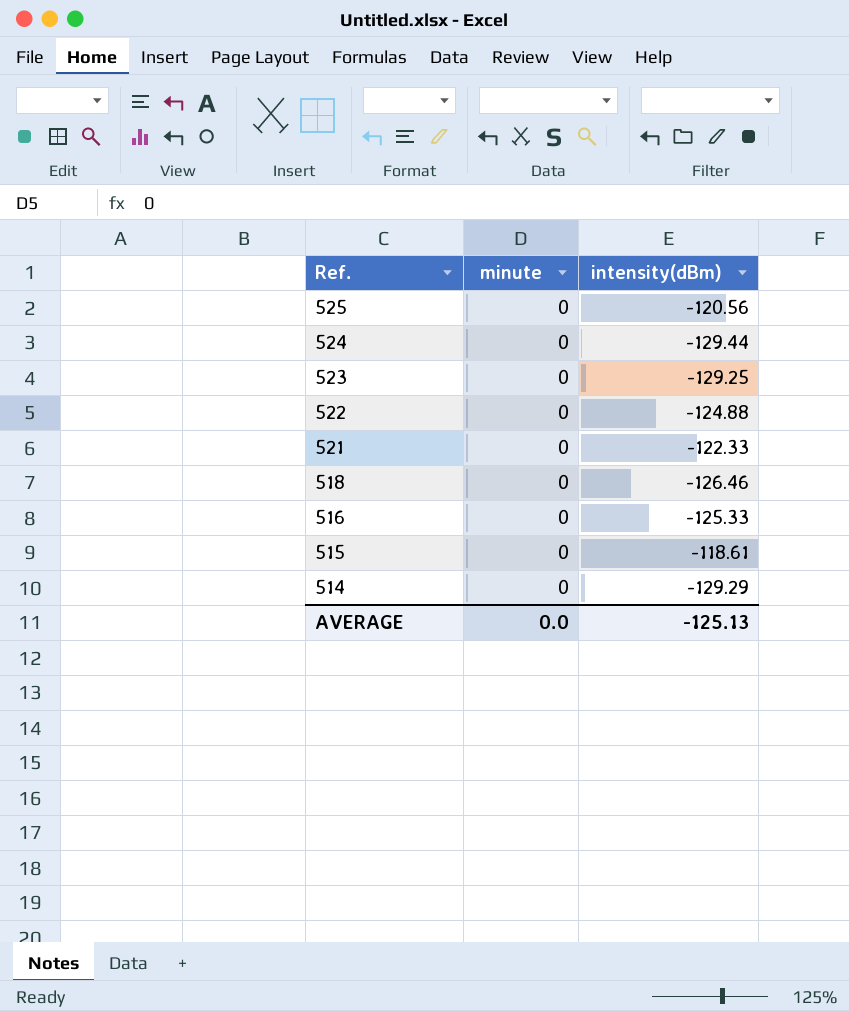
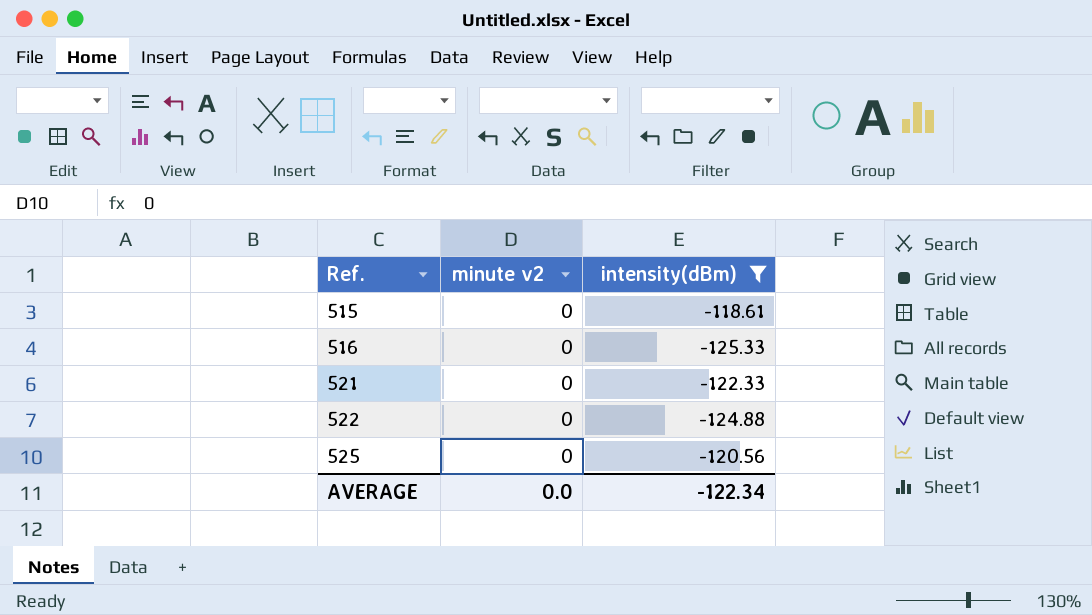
filter: none -> intensity(dBm) >= -125.33
row order: Ref. descending -> Ref. ascending
column name: minute -> minute v2
AVERAGE | intensity(dBm): -125.13 -> -122.34

